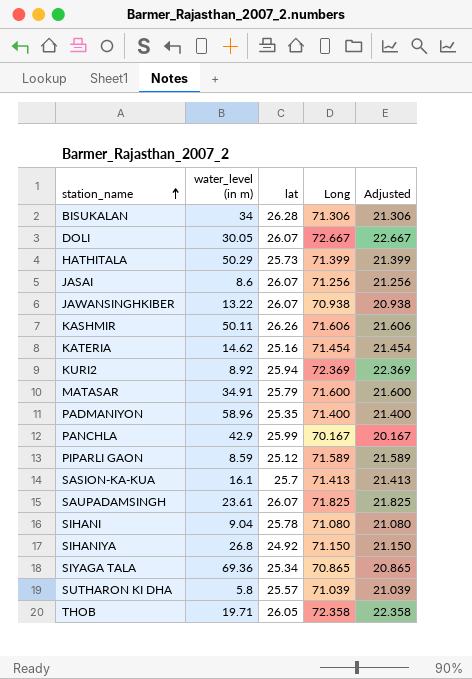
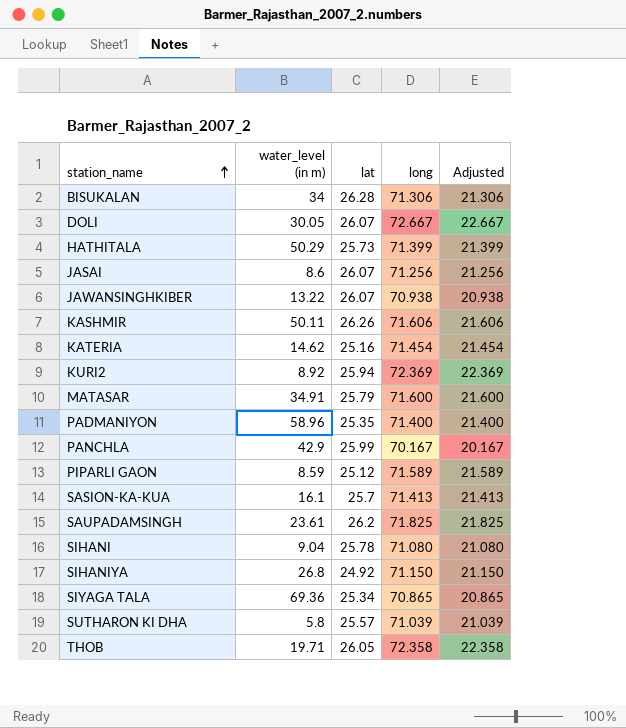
column name: Long -> long
SAUPADAMSINGH | lat: 26.07 -> 26.2

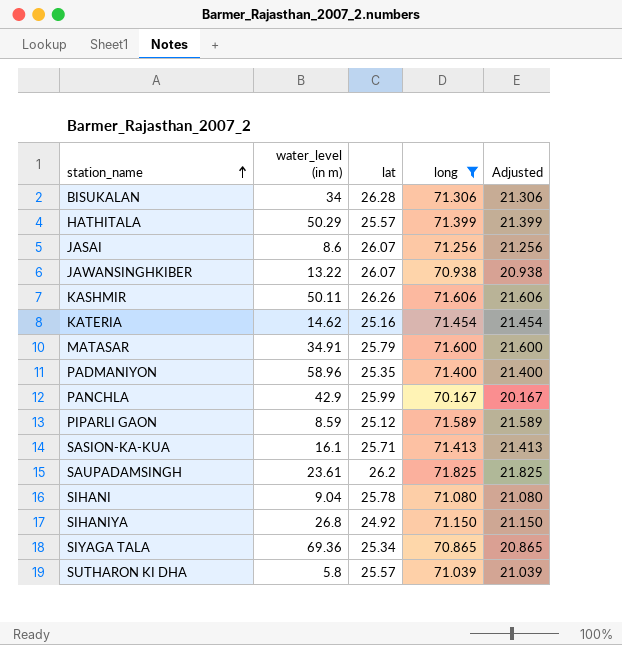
filter: none -> long <= 71.825
HATHITALA | lat: 25.73 -> 25.57
SASION-KA-KUA | lat: 25.7 -> 25.71

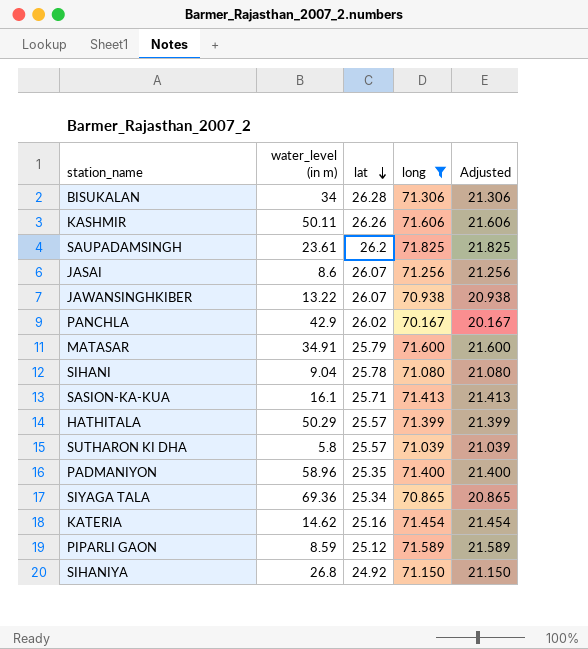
row order: station_name ascending -> lat descending
PANCHLA | lat: 25.99 -> 26.02

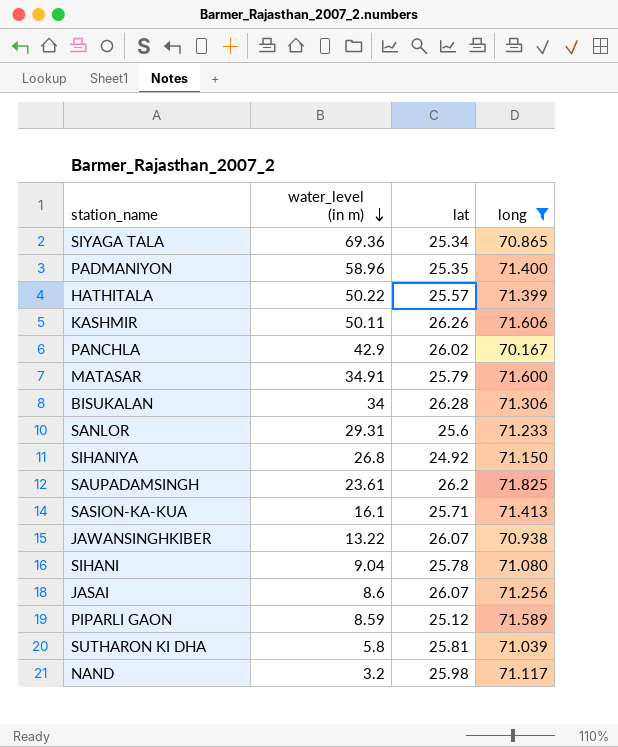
row order: lat descending -> water_level (in m) descending
column Adjusted | formula: [long] - 50 -> none
row KATERIA: 14.62 | 25.16 | 71.454 | 21.454 -> none
HATHITALA | water_level (in m): 50.29 -> 50.22
row SANLOR: none -> 29.31 | 25.6 | 71.233
SUTHARON KI DHA | lat: 25.57 -> 25.81
row NAND: none -> 3.2 | 25.98 | 71.117

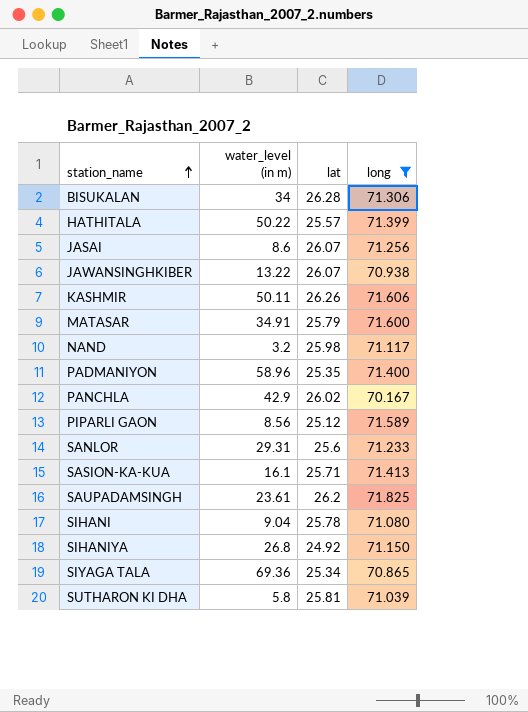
row order: water_level (in m) descending -> station_name ascending
PIPARLI GAON | water_level (in m): 8.59 -> 8.56

